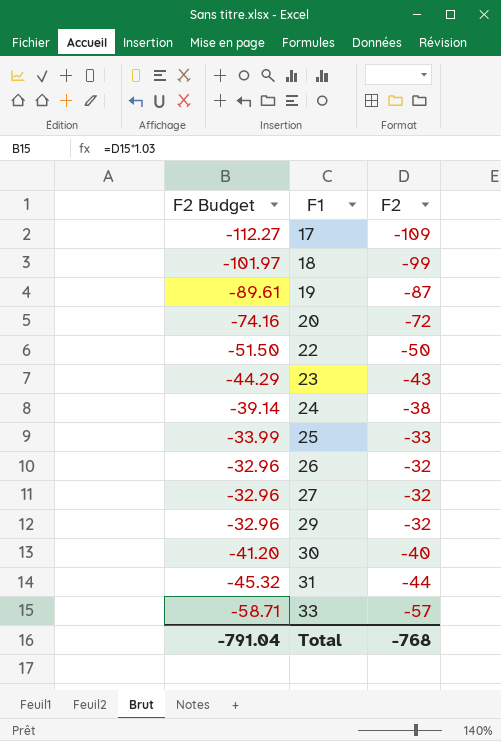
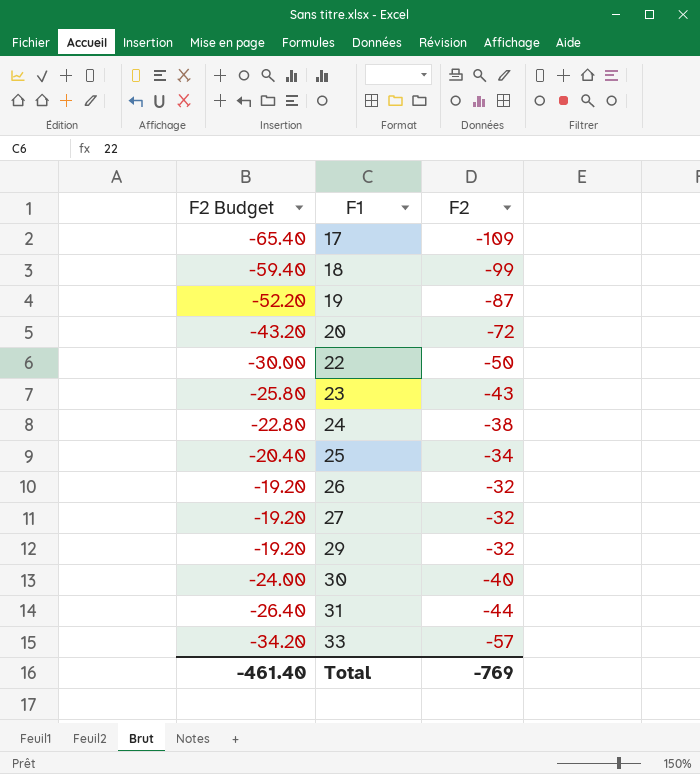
column F2 Budget | formula: [F2] * 1.03 -> [F2] * 0.6
25 | F2: -33 -> -34
Total | F2 Budget: -791.04 -> -461.40
Total | F2: -768 -> -769

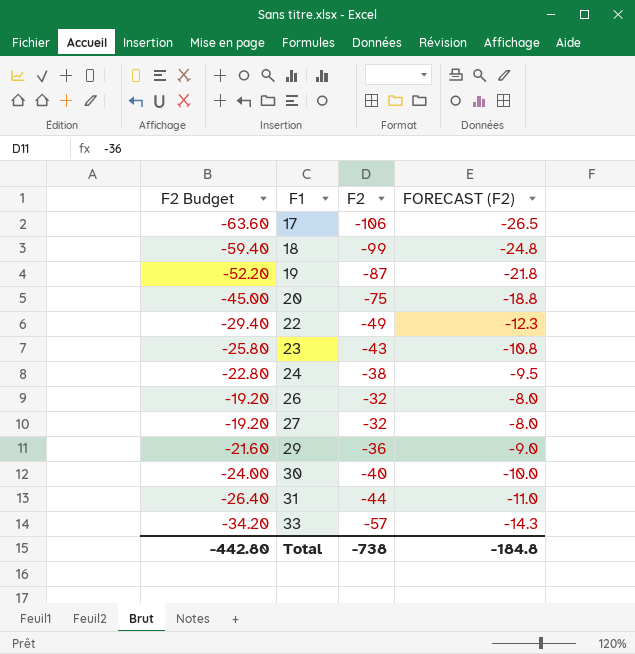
column FORECAST (F2) | formula: none -> [F2] * 0.25
row 25: -20.40 | -34 -> none
17 | F2 Budget: -65.40 -> -63.60
17 | F2: -109 -> -106
20 | F2 Budget: -43.20 -> -45.00
20 | F2: -72 -> -75
22 | F2 Budget: -30.00 -> -29.40
22 | F2: -50 -> -49
29 | F2 Budget: -19.20 -> -21.60
29 | F2: -32 -> -36
Total | F2 Budget: -461.40 -> -442.80
Total | F2: -769 -> -738

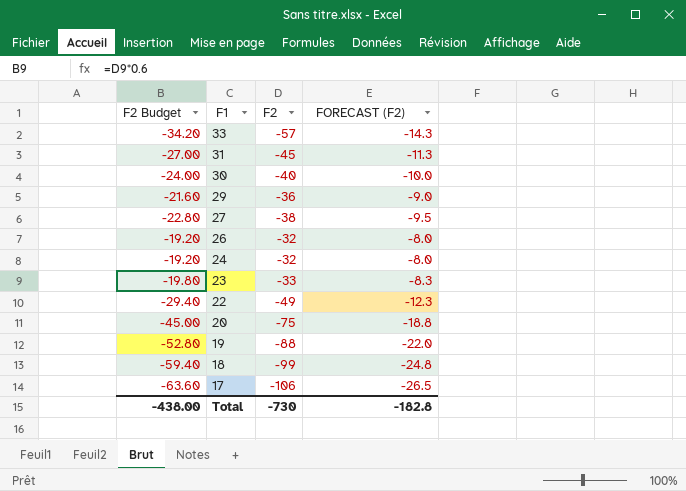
row order: F1 ascending -> F1 descending
31 | F2 Budget: -26.40 -> -27.00
31 | F2: -44 -> -45
31 | FORECAST (F2): -11.0 -> -11.3
27 | F2 Budget: -19.20 -> -22.80
27 | F2: -32 -> -38
27 | FORECAST (F2): -8.0 -> -9.5
24 | F2 Budget: -22.80 -> -19.20
24 | F2: -38 -> -32
24 | FORECAST (F2): -9.5 -> -8.0
23 | F2 Budget: -25.80 -> -19.80
23 | F2: -43 -> -33
23 | FORECAST (F2): -10.8 -> -8.3
19 | F2 Budget: -52.20 -> -52.80
19 | F2: -87 -> -88
19 | FORECAST (F2): -21.8 -> -22.0
Total | F2 Budget: -442.80 -> -438.00
Total | F2: -738 -> -730
Total | FORECAST (F2): -184.8 -> -182.8

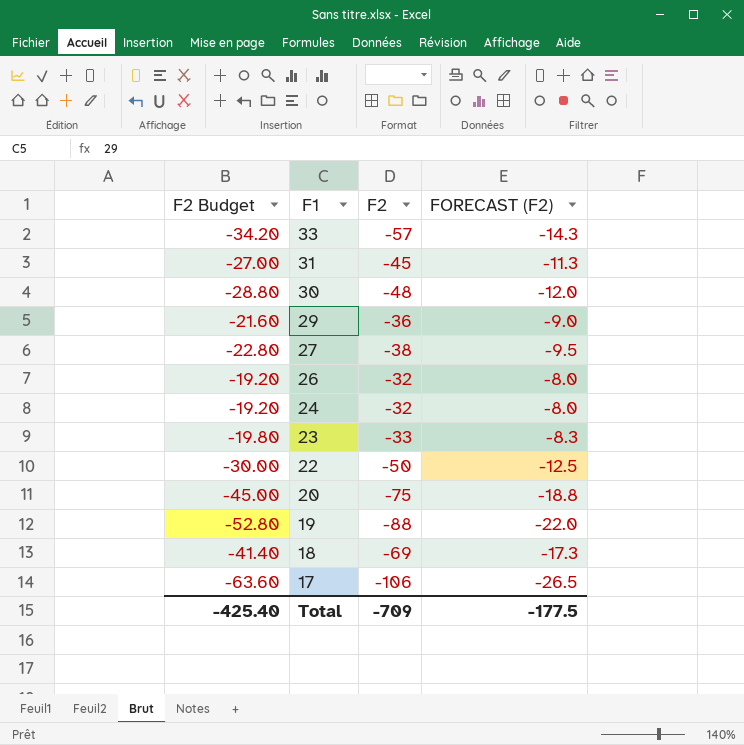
30 | F2 Budget: -24.00 -> -28.80
30 | F2: -40 -> -48
30 | FORECAST (F2): -10.0 -> -12.0
22 | F2 Budget: -29.40 -> -30.00
22 | F2: -49 -> -50
22 | FORECAST (F2): -12.3 -> -12.5
18 | F2 Budget: -59.40 -> -41.40
18 | F2: -99 -> -69
18 | FORECAST (F2): -24.8 -> -17.3
Total | F2 Budget: -438.00 -> -425.40
Total | F2: -730 -> -709
Total | FORECAST (F2): -182.8 -> -177.5

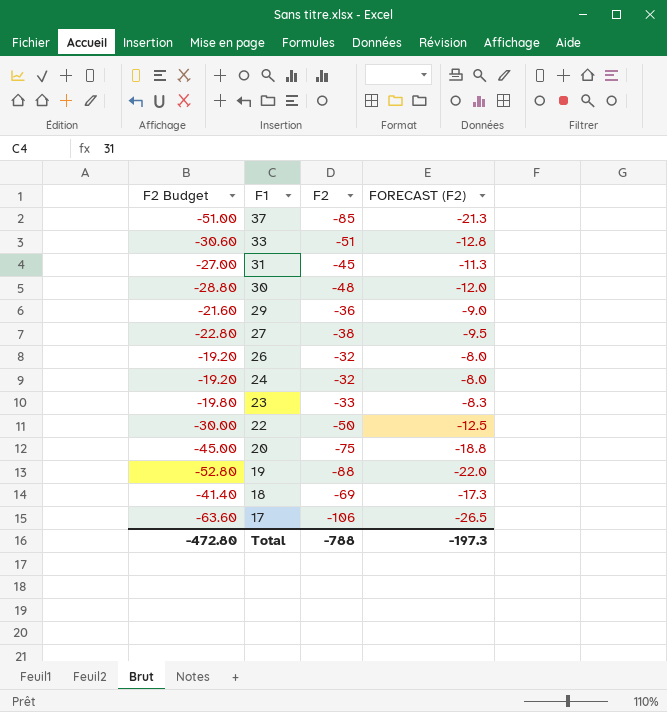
row 37: none -> -51.00 | -85 | -21.3
33 | F2 Budget: -34.20 -> -30.60
33 | F2: -57 -> -51
33 | FORECAST (F2): -14.3 -> -12.8
Total | F2 Budget: -425.40 -> -472.80
Total | F2: -709 -> -788
Total | FORECAST (F2): -177.5 -> -197.3

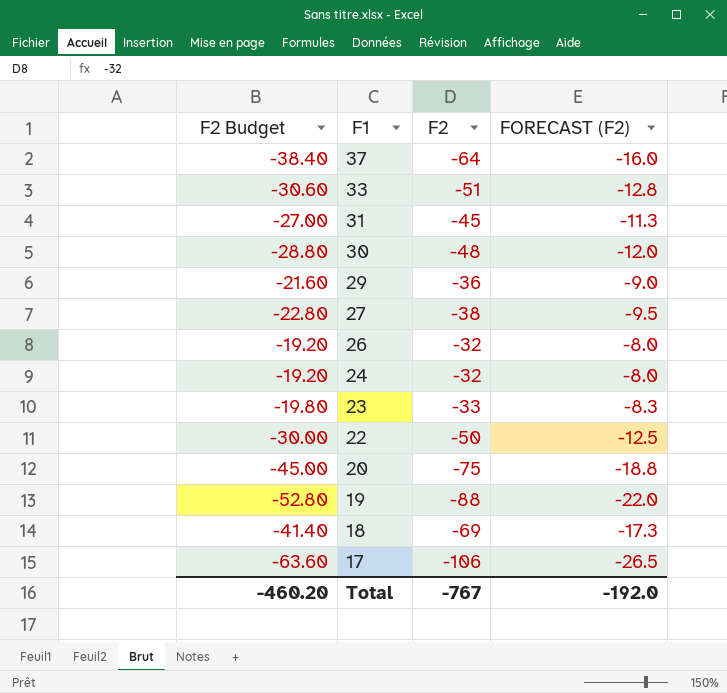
37 | F2 Budget: -51.00 -> -38.40
37 | F2: -85 -> -64
37 | FORECAST (F2): -21.3 -> -16.0
Total | F2 Budget: -472.80 -> -460.20
Total | F2: -788 -> -767
Total | FORECAST (F2): -197.3 -> -192.0

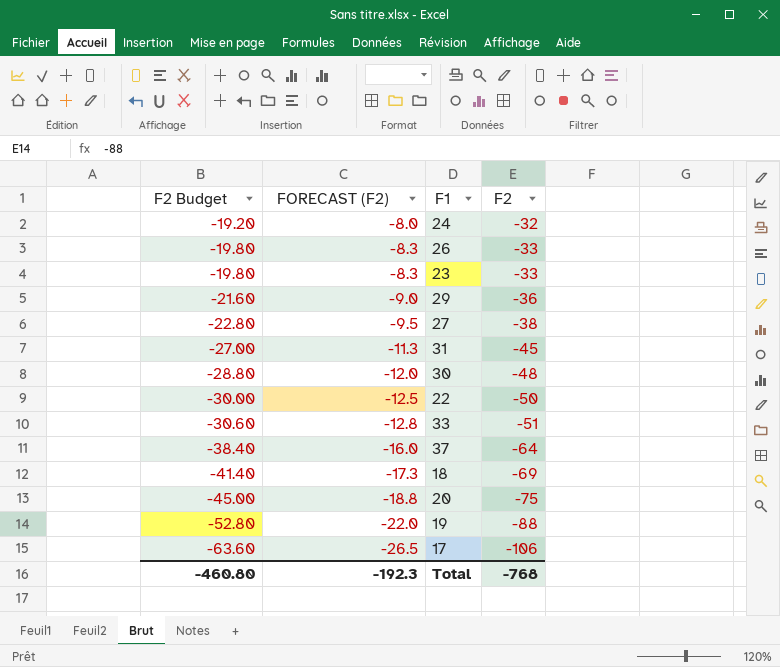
row order: F1 descending -> F2 Budget descending
column FORECAST (F2) | position: 4 -> 2
26 | F2 Budget: -19.20 -> -19.80
26 | FORECAST (F2): -8.0 -> -8.3
26 | F2: -32 -> -33
Total | F2 Budget: -460.20 -> -460.80
Total | FORECAST (F2): -192.0 -> -192.3
Total | F2: -767 -> -768

